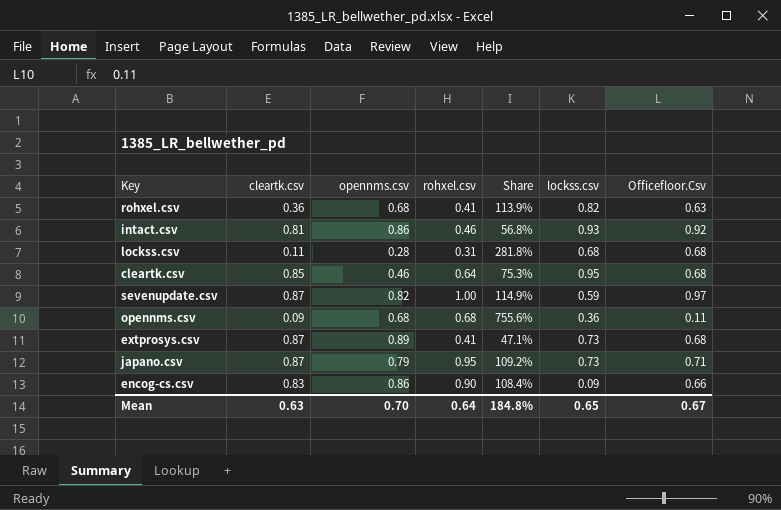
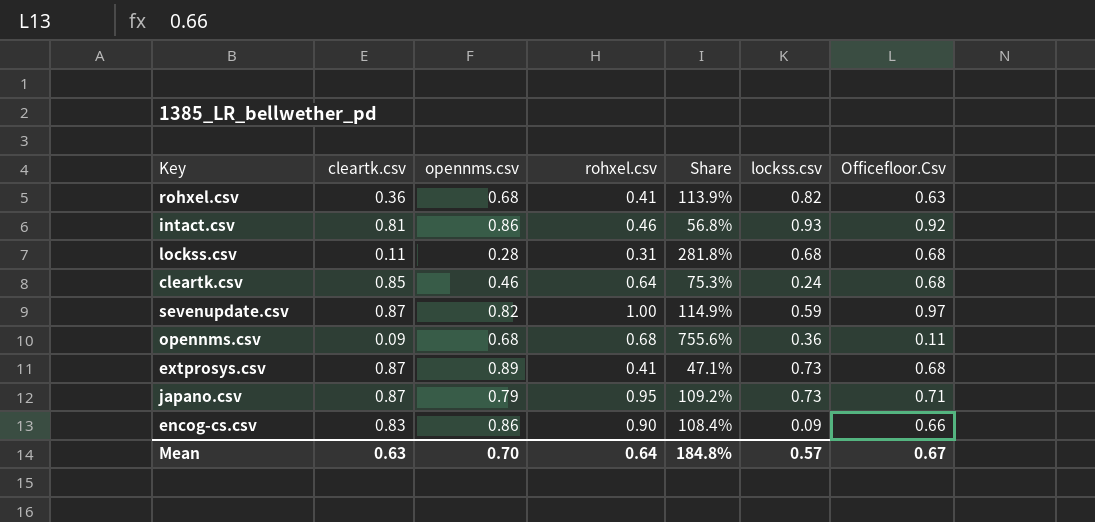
cleartk.csv | lockss.csv: 0.95 -> 0.24
Mean | lockss.csv: 0.65 -> 0.57

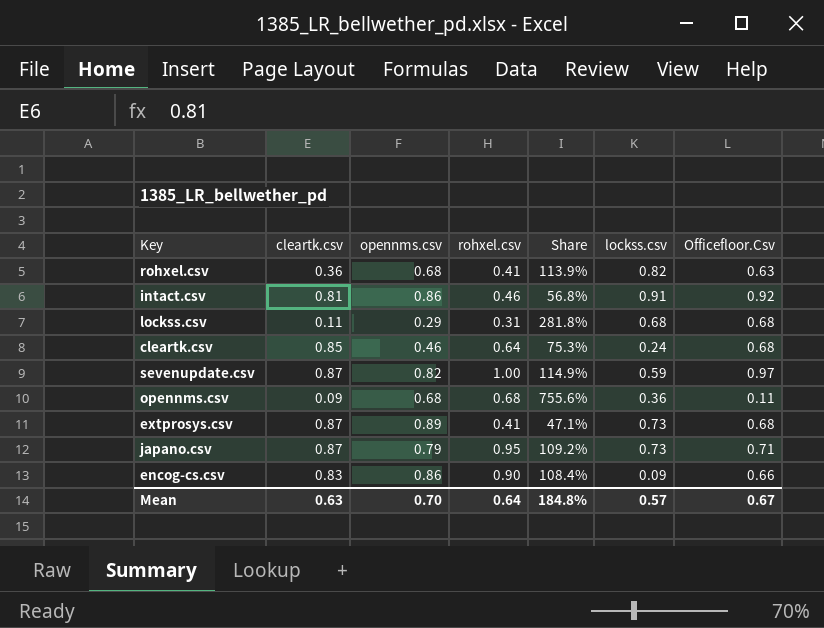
intact.csv | lockss.csv: 0.93 -> 0.91
lockss.csv | opennms.csv: 0.28 -> 0.29

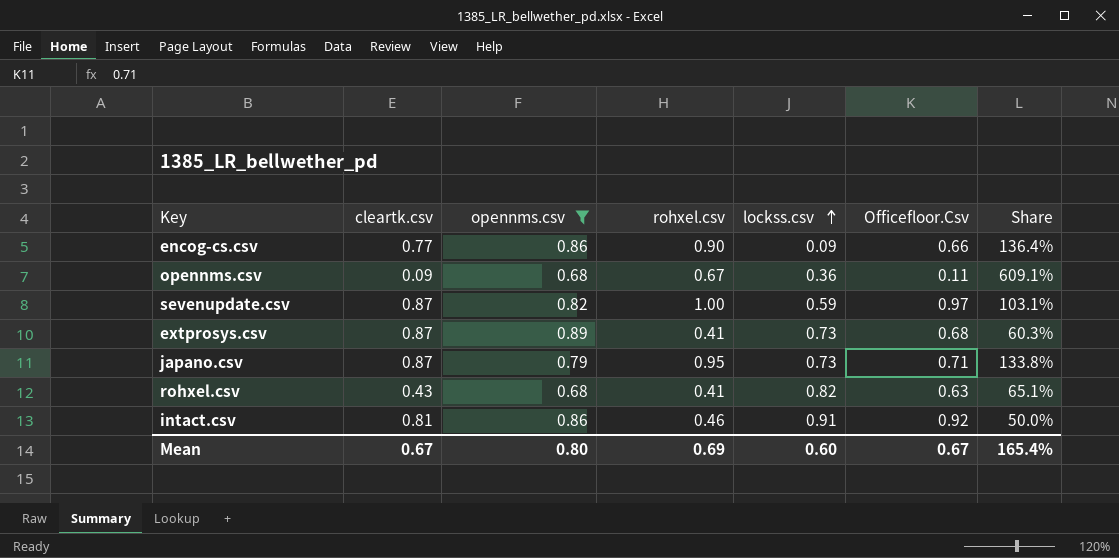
filter: none -> opennms.csv >= 0.68
row order: none -> lockss.csv ascending
column Share | formula: [rohxel.csv] / [cleartk.csv] -> [rohxel.csv] / [Officefloor.Csv]
column Share | position: 5 -> 7
encog-cs.csv | cleartk.csv: 0.83 -> 0.77
opennms.csv | rohxel.csv: 0.68 -> 0.67
rohxel.csv | cleartk.csv: 0.36 -> 0.43
Mean | cleartk.csv: 0.63 -> 0.67
Mean | opennms.csv: 0.70 -> 0.80
Mean | rohxel.csv: 0.64 -> 0.69
Mean | lockss.csv: 0.57 -> 0.60
Mean | Share: 184.8% -> 165.4%

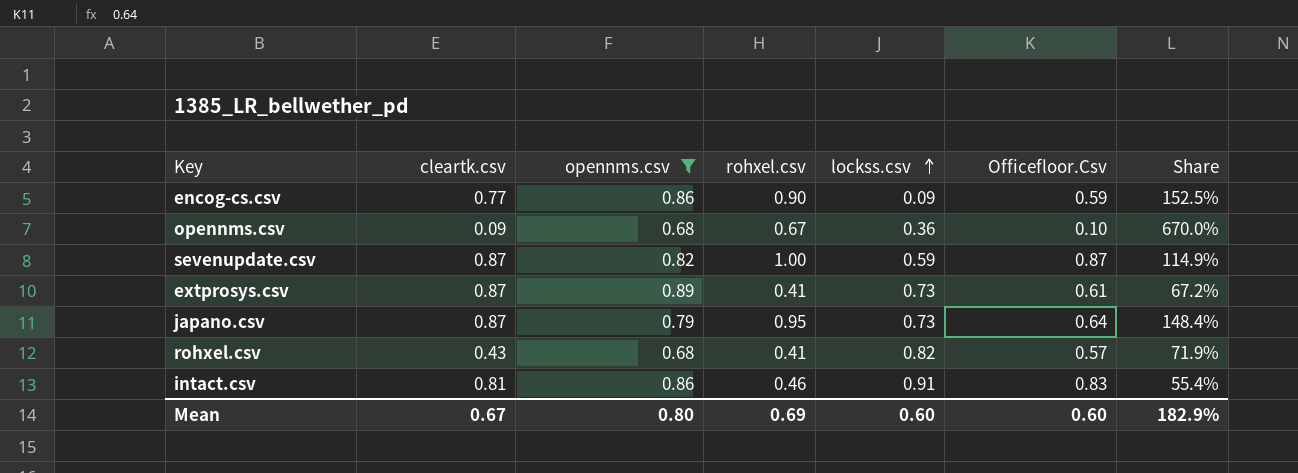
encog-cs.csv | Officefloor.Csv: 0.66 -> 0.59
encog-cs.csv | Share: 136.4% -> 152.5%
opennms.csv | Officefloor.Csv: 0.11 -> 0.10
opennms.csv | Share: 609.1% -> 670.0%
sevenupdate.csv | Officefloor.Csv: 0.97 -> 0.87
sevenupdate.csv | Share: 103.1% -> 114.9%
extprosys.csv | Officefloor.Csv: 0.68 -> 0.61
extprosys.csv | Share: 60.3% -> 67.2%
japano.csv | Officefloor.Csv: 0.71 -> 0.64
japano.csv | Share: 133.8% -> 148.4%
rohxel.csv | Officefloor.Csv: 0.63 -> 0.57
rohxel.csv | Share: 65.1% -> 71.9%
intact.csv | Officefloor.Csv: 0.92 -> 0.83
intact.csv | Share: 50.0% -> 55.4%
Mean | Officefloor.Csv: 0.67 -> 0.60
Mean | Share: 165.4% -> 182.9%

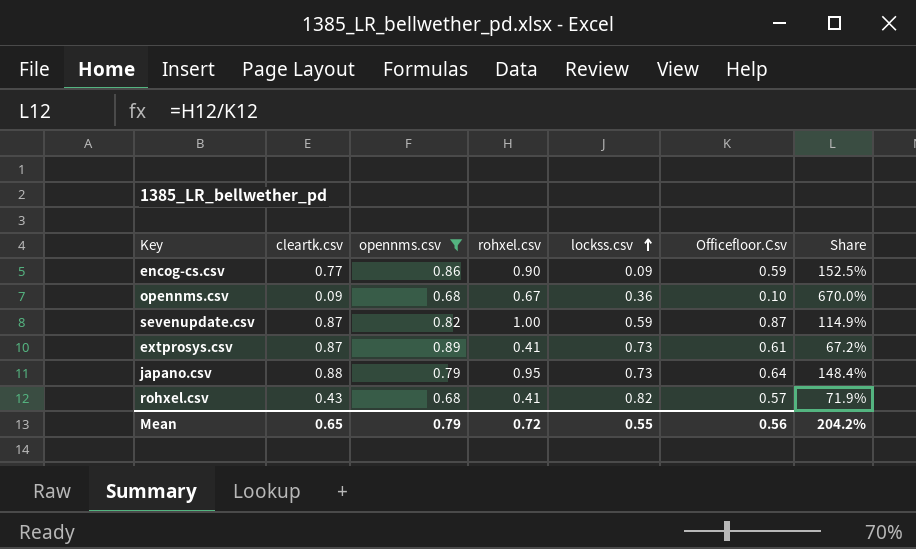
row intact.csv: 0.81 | 0.86 | 0.46 | 0.91 | 0.83 | 55.4% -> none
japano.csv | cleartk.csv: 0.87 -> 0.88
Mean | cleartk.csv: 0.67 -> 0.65
Mean | opennms.csv: 0.80 -> 0.79
Mean | rohxel.csv: 0.69 -> 0.72
Mean | lockss.csv: 0.60 -> 0.55
Mean | Officefloor.Csv: 0.60 -> 0.56
Mean | Share: 182.9% -> 204.2%

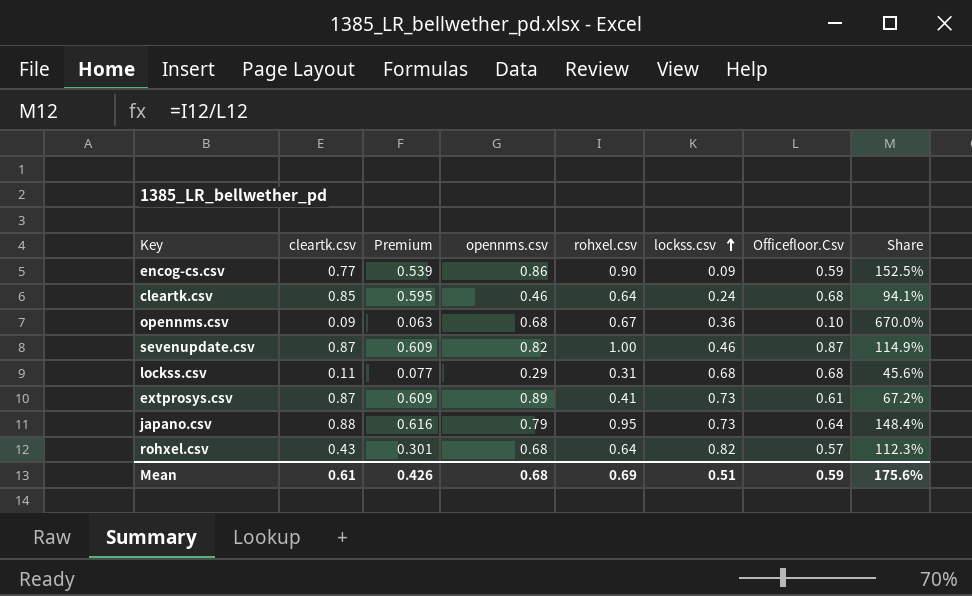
filter: opennms.csv >= 0.68 -> none
column Premium | formula: none -> [cleartk.csv] * 0.7
sevenupdate.csv | lockss.csv: 0.59 -> 0.46
rohxel.csv | rohxel.csv: 0.41 -> 0.64
rohxel.csv | Share: 71.9% -> 112.3%
Mean | cleartk.csv: 0.65 -> 0.61
Mean | opennms.csv: 0.79 -> 0.68
Mean | rohxel.csv: 0.72 -> 0.69
Mean | lockss.csv: 0.55 -> 0.51
Mean | Officefloor.Csv: 0.56 -> 0.59
Mean | Share: 204.2% -> 175.6%

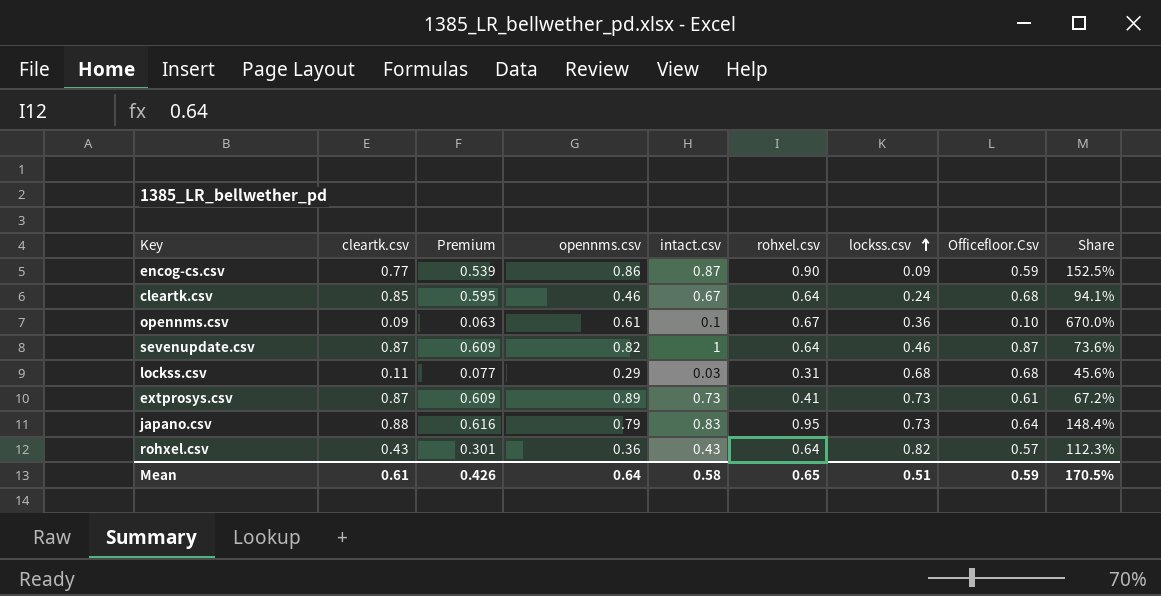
column intact.csv | position: none -> 5
opennms.csv | opennms.csv: 0.68 -> 0.61
sevenupdate.csv | rohxel.csv: 1.00 -> 0.64
sevenupdate.csv | Share: 114.9% -> 73.6%
rohxel.csv | opennms.csv: 0.68 -> 0.36
Mean | opennms.csv: 0.68 -> 0.64
Mean | rohxel.csv: 0.69 -> 0.65
Mean | Share: 175.6% -> 170.5%

